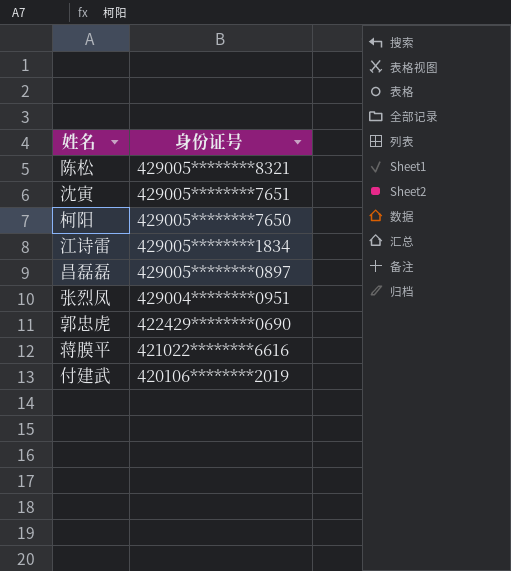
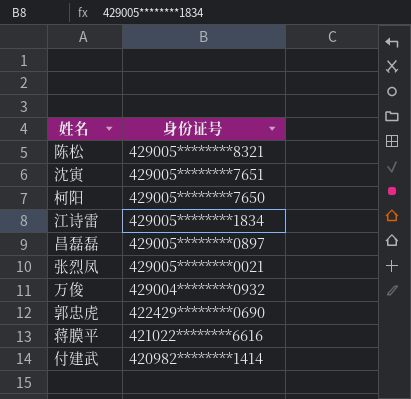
张烈凤 | 身份证号: 429004********0951 -> 429005********0021
row 万俊: none -> 429004********0932
付建武 | 身份证号: 420106********2019 -> 420982********1414

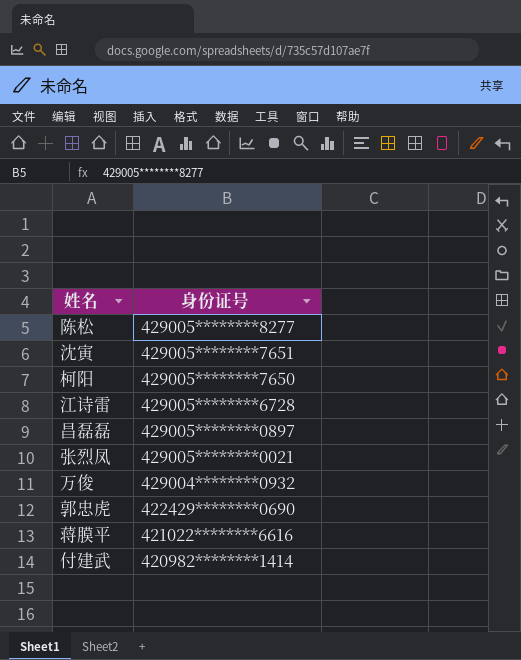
陈松 | 身份证号: 429005********8321 -> 429005********8277
江诗雷 | 身份证号: 429005********1834 -> 429005********6728

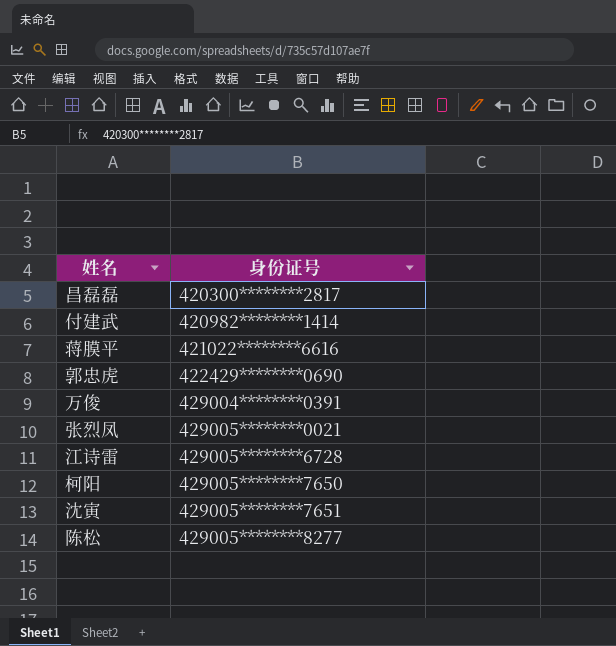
row order: 身份证号 descending -> 身份证号 ascending
昌磊磊 | 身份证号: 429005********0897 -> 420300********2817
万俊 | 身份证号: 429004********0932 -> 429004********0391

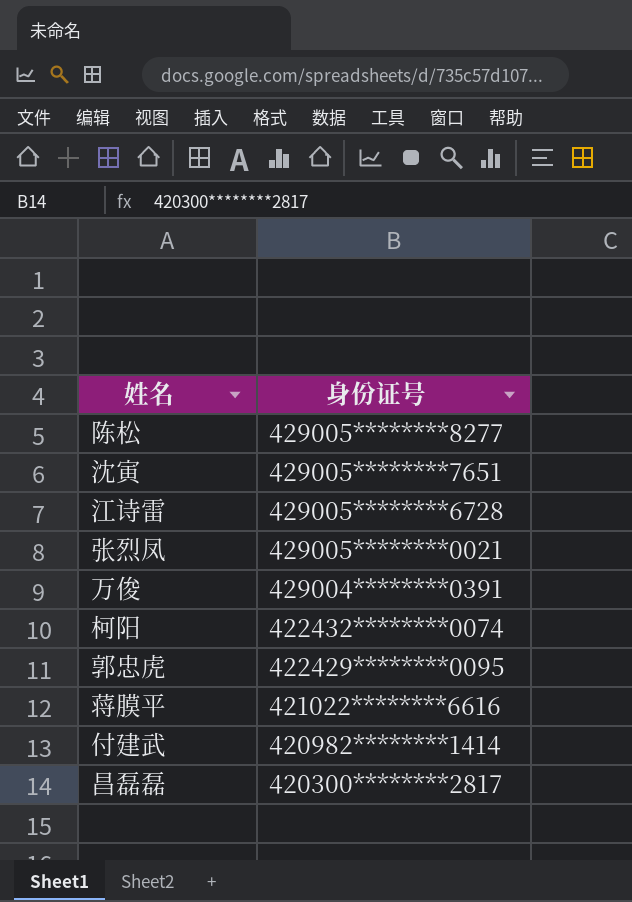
row order: 身份证号 ascending -> 身份证号 descending
柯阳 | 身份证号: 429005********7650 -> 422432********0074
郭忠虎 | 身份证号: 422429********0690 -> 422429********0095

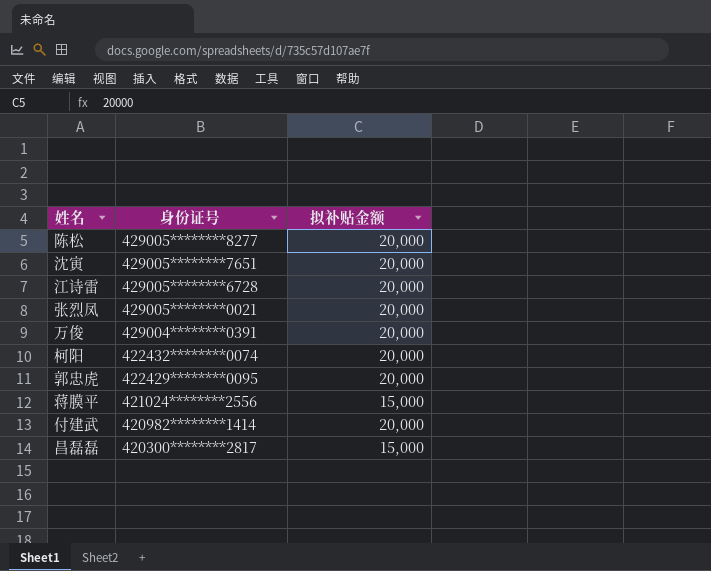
column 拟补贴金额 | position: none -> 3
蒋膜平 | 身份证号: 421022********6616 -> 421024********2556

